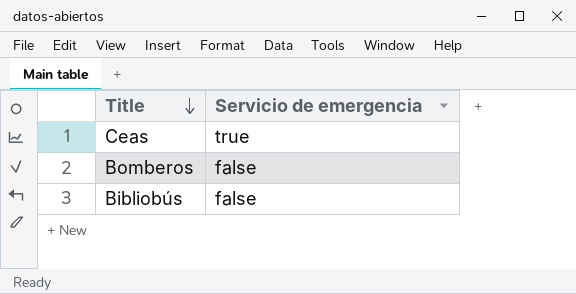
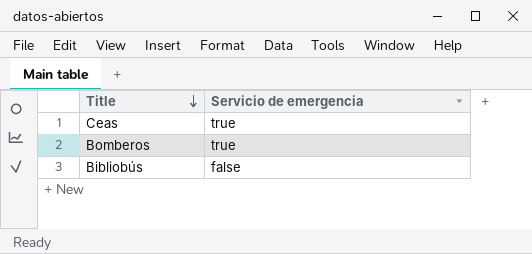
Bomberos | Servicio de emergencia: false -> true

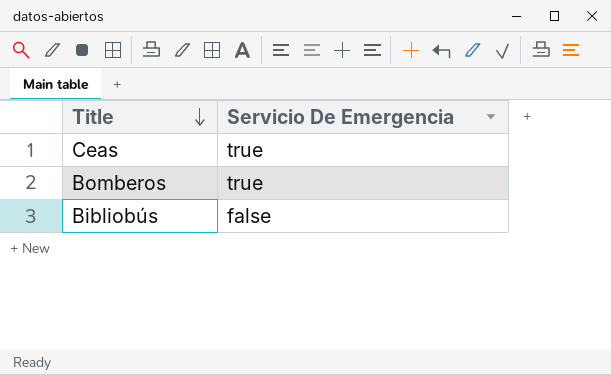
column name: Servicio de emergencia -> Servicio De Emergencia

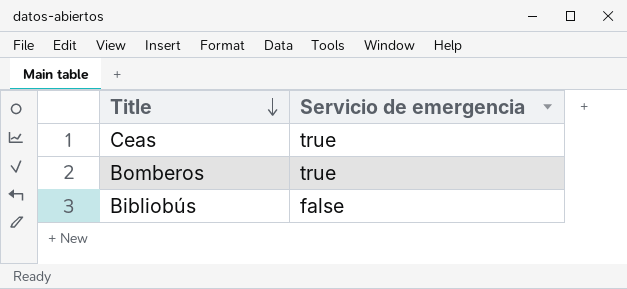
column name: Servicio De Emergencia -> Servicio de emergencia

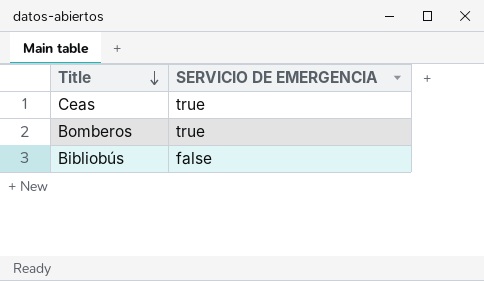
column name: Servicio de emergencia -> SERVICIO DE EMERGENCIA

